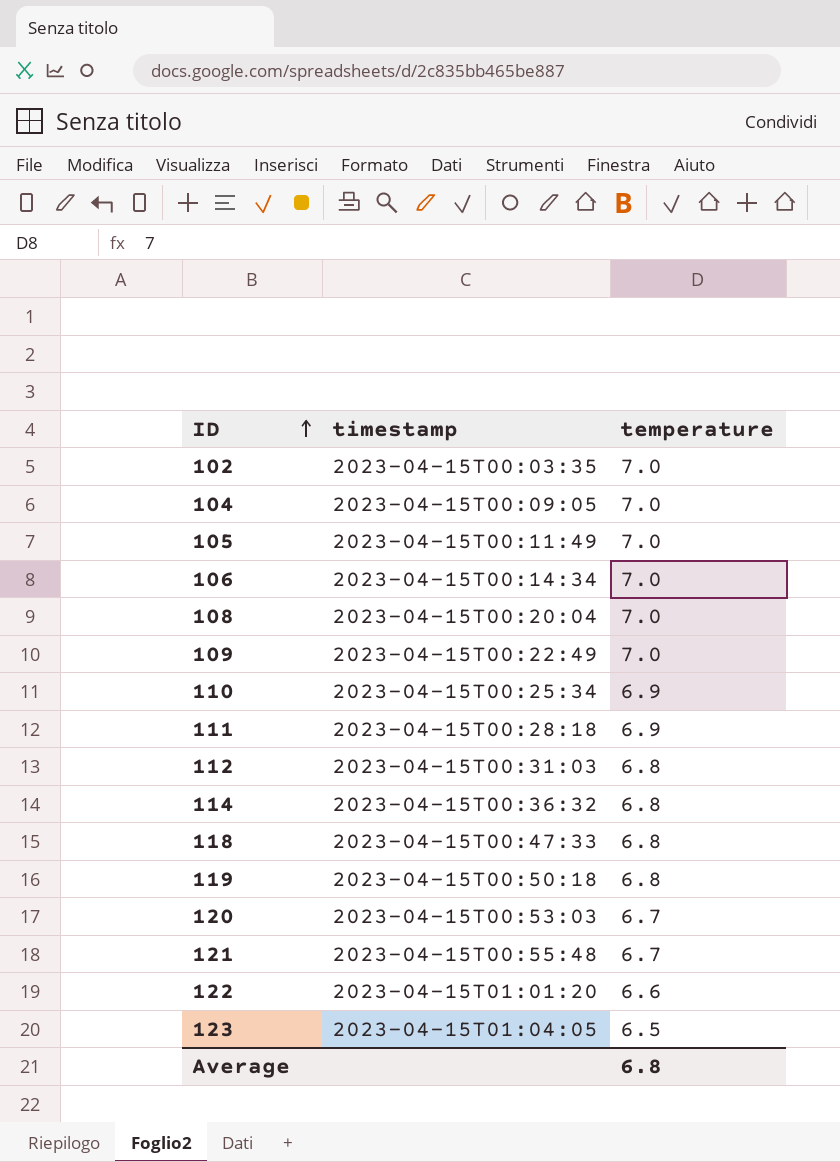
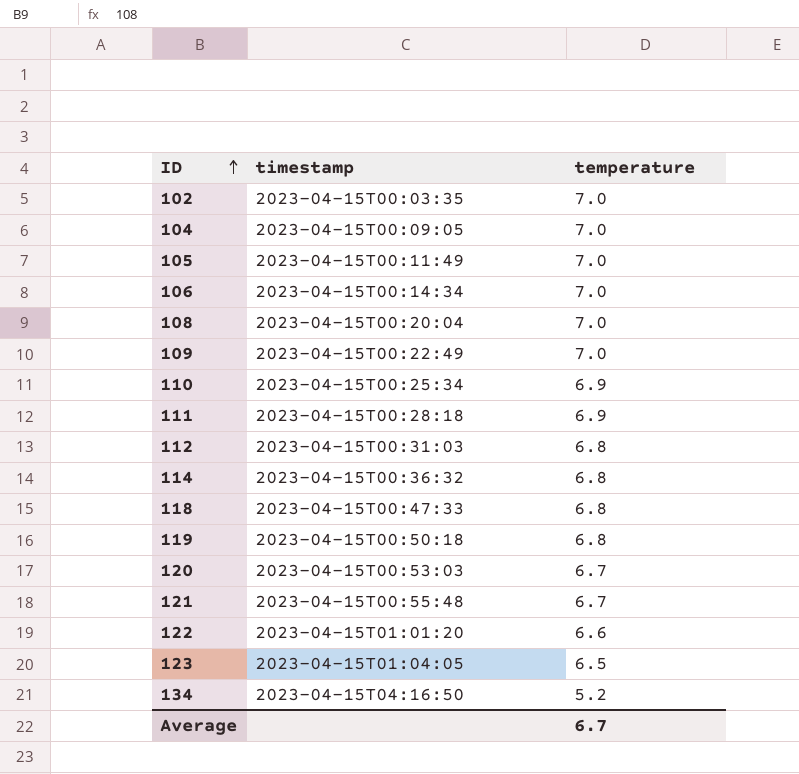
row 134: none -> 2023-04-15T04:16:50 | 5.2
Average | temperature: 6.8 -> 6.7

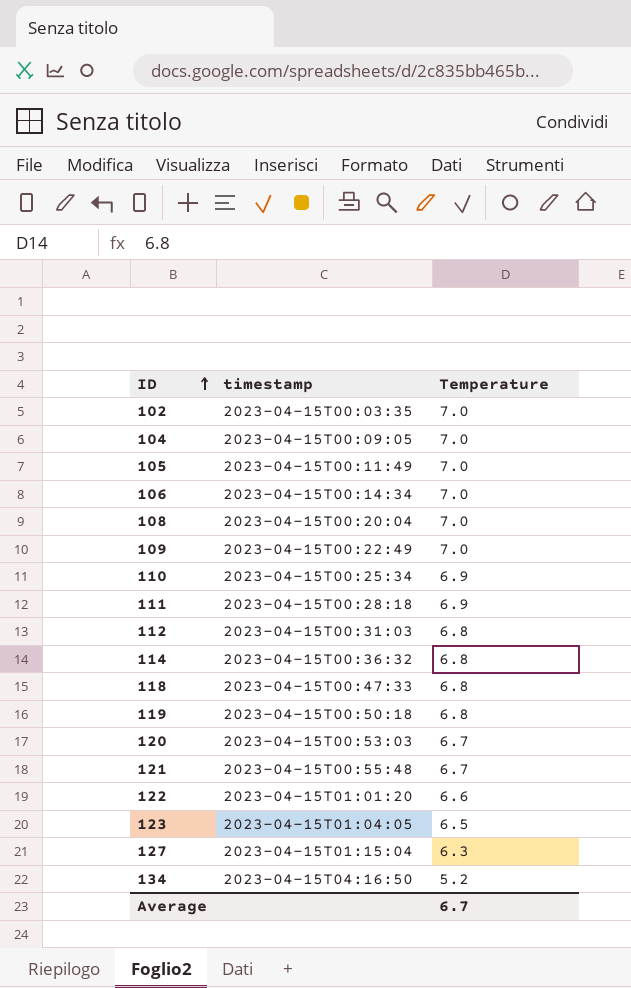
column name: temperature -> Temperature
row 127: none -> 2023-04-15T01:15:04 | 6.3

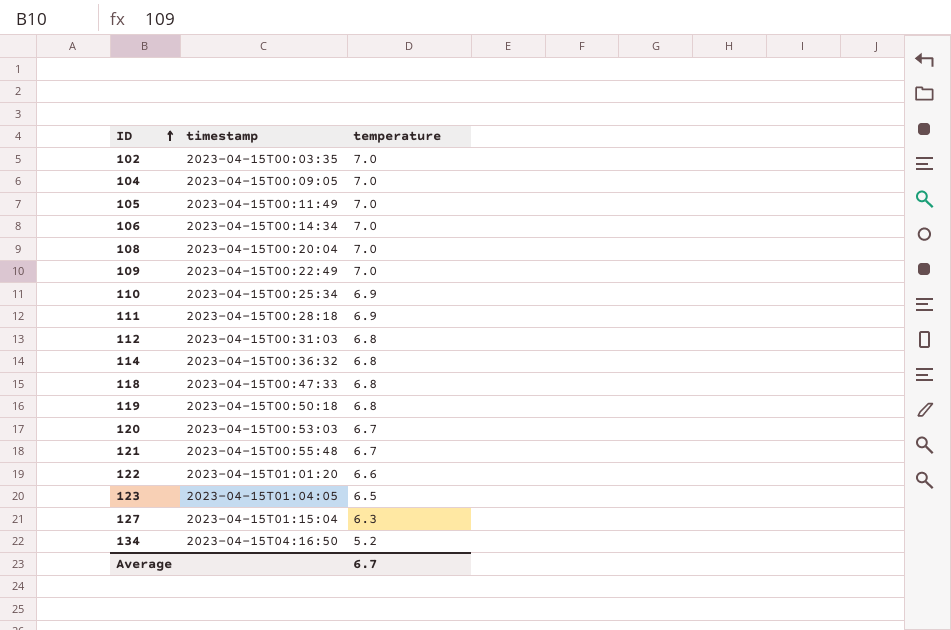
column name: Temperature -> temperature

